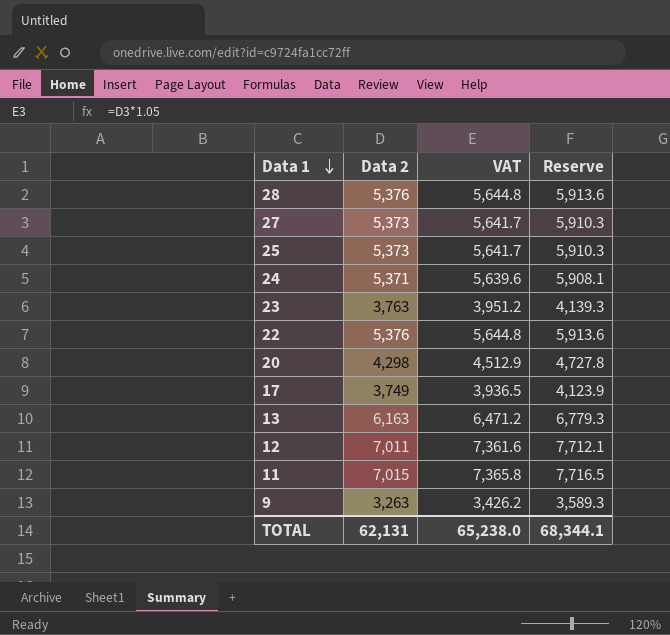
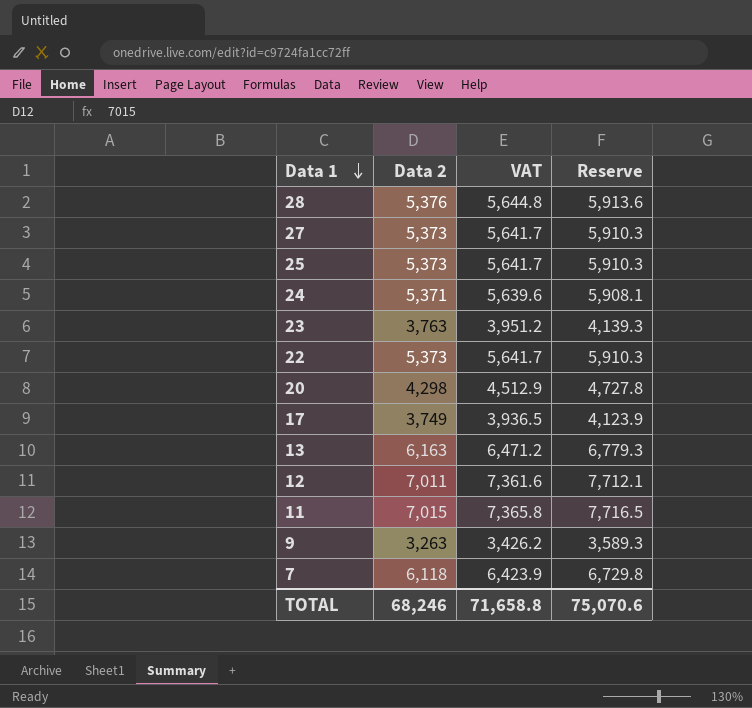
22 | Data 2: 5,376 -> 5,373
22 | VAT: 5,644.8 -> 5,641.7
22 | Reserve: 5,913.6 -> 5,910.3
row 7: none -> 6,118 | 6,423.9 | 6,729.8
TOTAL | Data 2: 62,131 -> 68,246
TOTAL | VAT: 65,238.0 -> 71,658.8
TOTAL | Reserve: 68,344.1 -> 75,070.6

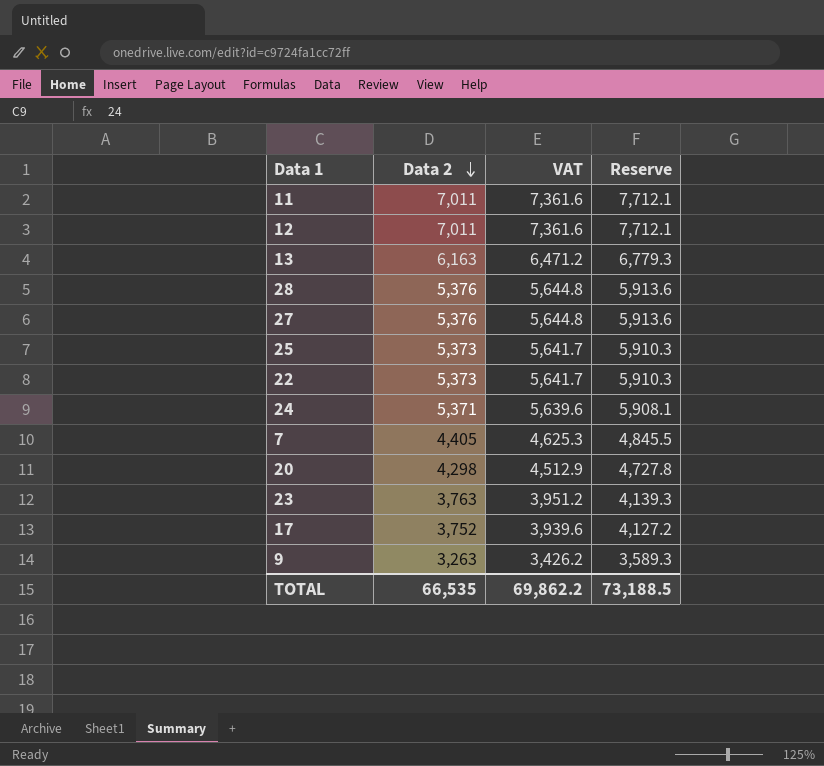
row order: Data 1 descending -> Data 2 descending
11 | Data 2: 7,015 -> 7,011
11 | VAT: 7,365.8 -> 7,361.6
11 | Reserve: 7,716.5 -> 7,712.1
27 | Data 2: 5,373 -> 5,376
27 | VAT: 5,641.7 -> 5,644.8
27 | Reserve: 5,910.3 -> 5,913.6
7 | Data 2: 6,118 -> 4,405
7 | VAT: 6,423.9 -> 4,625.3
7 | Reserve: 6,729.8 -> 4,845.5
17 | Data 2: 3,749 -> 3,752
17 | VAT: 3,936.5 -> 3,939.6
17 | Reserve: 4,123.9 -> 4,127.2
TOTAL | Data 2: 68,246 -> 66,535
TOTAL | VAT: 71,658.8 -> 69,862.2
TOTAL | Reserve: 75,070.6 -> 73,188.5

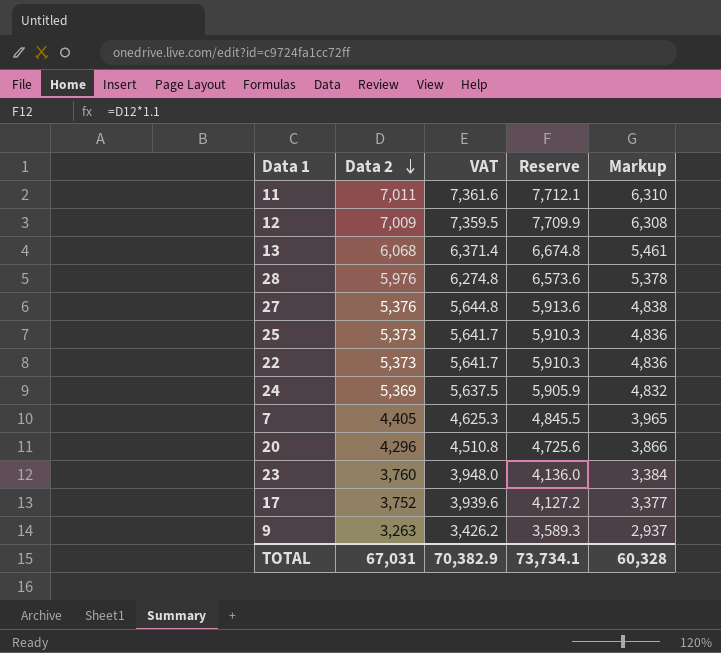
column Markup | formula: none -> [Data 2] * 0.9
12 | Data 2: 7,011 -> 7,009
12 | VAT: 7,361.6 -> 7,359.5
12 | Reserve: 7,712.1 -> 7,709.9
13 | Data 2: 6,163 -> 6,068
13 | VAT: 6,471.2 -> 6,371.4
13 | Reserve: 6,779.3 -> 6,674.8
28 | Data 2: 5,376 -> 5,976
28 | VAT: 5,644.8 -> 6,274.8
28 | Reserve: 5,913.6 -> 6,573.6
24 | Data 2: 5,371 -> 5,369
24 | VAT: 5,639.6 -> 5,637.5
24 | Reserve: 5,908.1 -> 5,905.9
20 | Data 2: 4,298 -> 4,296
20 | VAT: 4,512.9 -> 4,510.8
20 | Reserve: 4,727.8 -> 4,725.6
23 | Data 2: 3,763 -> 3,760
23 | VAT: 3,951.2 -> 3,948.0
23 | Reserve: 4,139.3 -> 4,136.0
TOTAL | Data 2: 66,535 -> 67,031
TOTAL | VAT: 69,862.2 -> 70,382.9
TOTAL | Reserve: 73,188.5 -> 73,734.1

